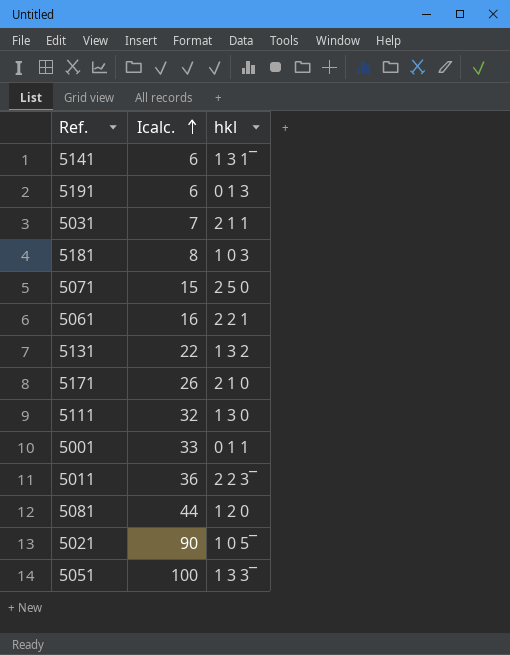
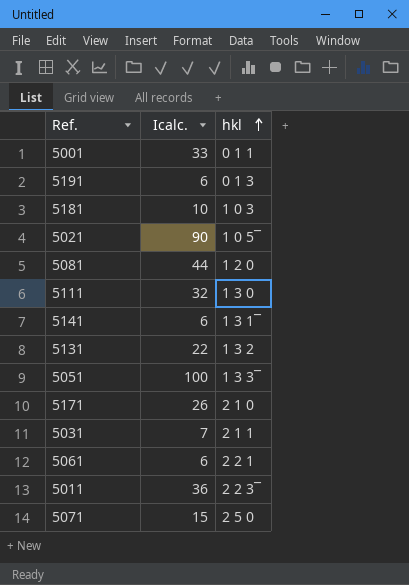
row order: Icalc. ascending -> hkl ascending
5181 | Icalc.: 8 -> 10
5061 | Icalc.: 16 -> 6

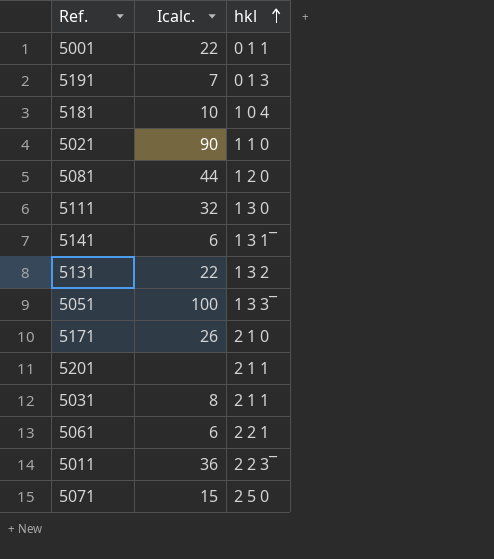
5001 | Icalc.: 33 -> 22
5191 | Icalc.: 6 -> 7
5181 | hkl: 1 0 3 -> 1 0 4
5021 | hkl: 1 0 5‾ -> 1 1 0
row 5201: none -> none | 2 1 1
5031 | Icalc.: 7 -> 8

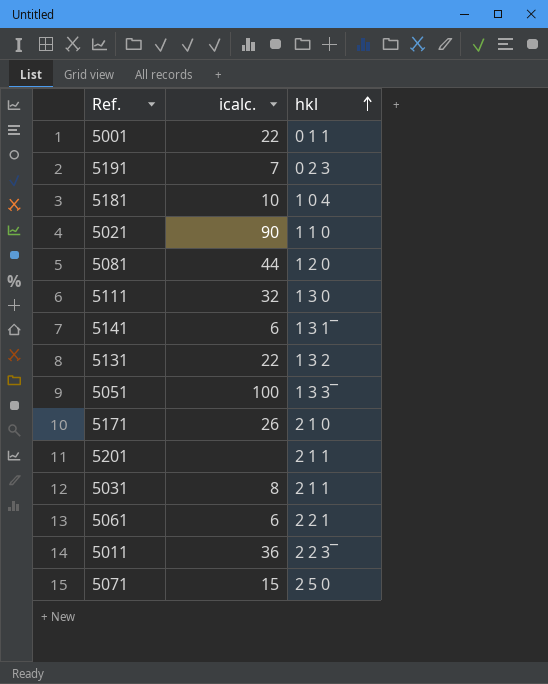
column name: Icalc. -> icalc.
5191 | hkl: 0 1 3 -> 0 2 3

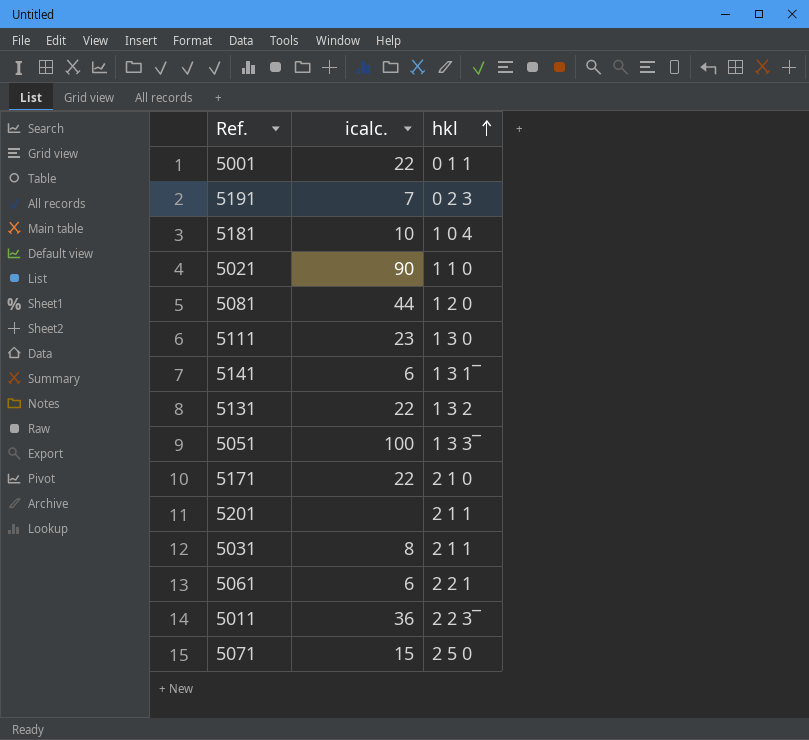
5111 | icalc.: 32 -> 23
5171 | icalc.: 26 -> 22

